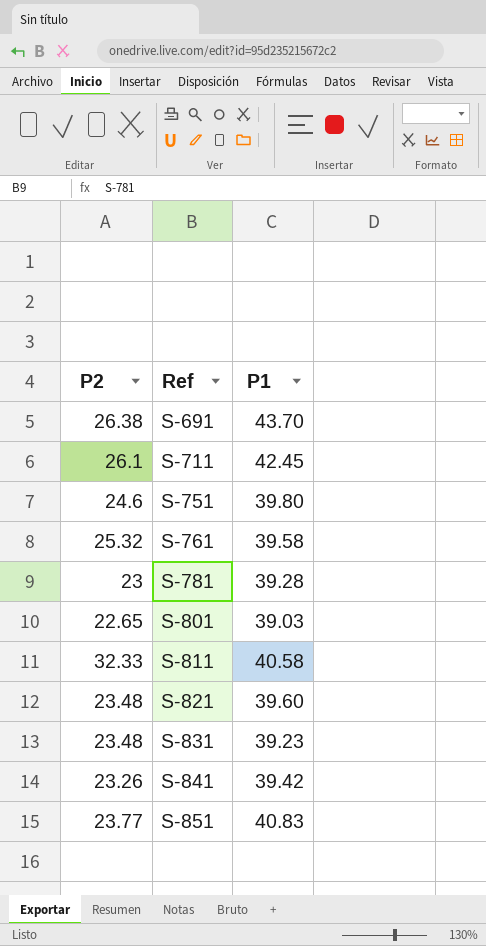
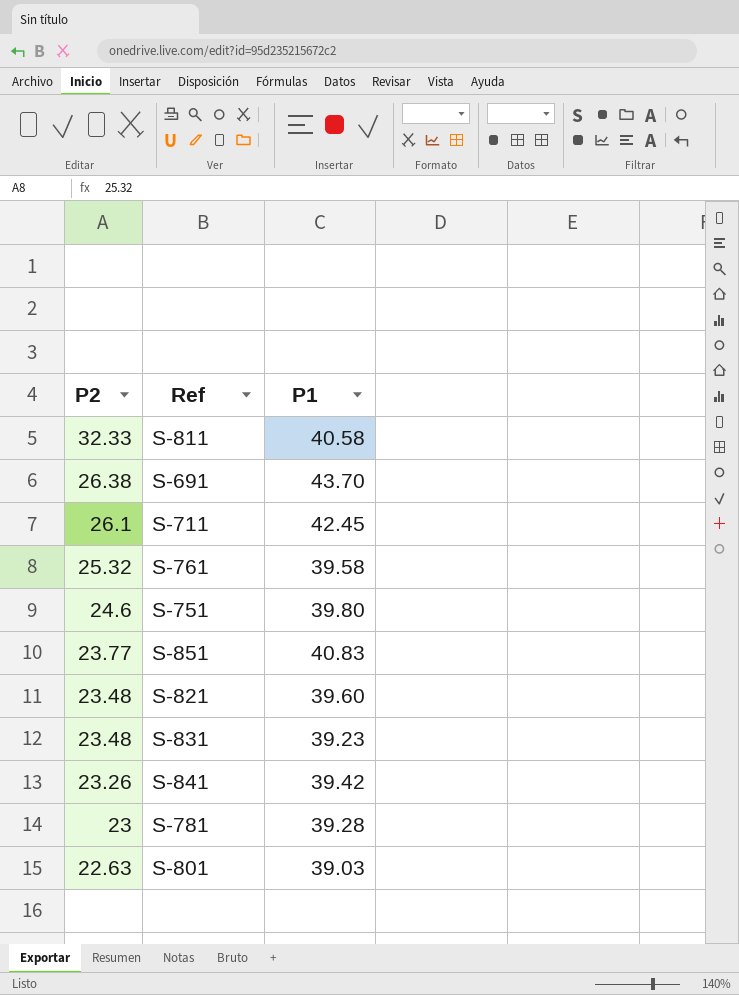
row order: Ref ascending -> P2 descending
S-801 | P2: 22.65 -> 22.63

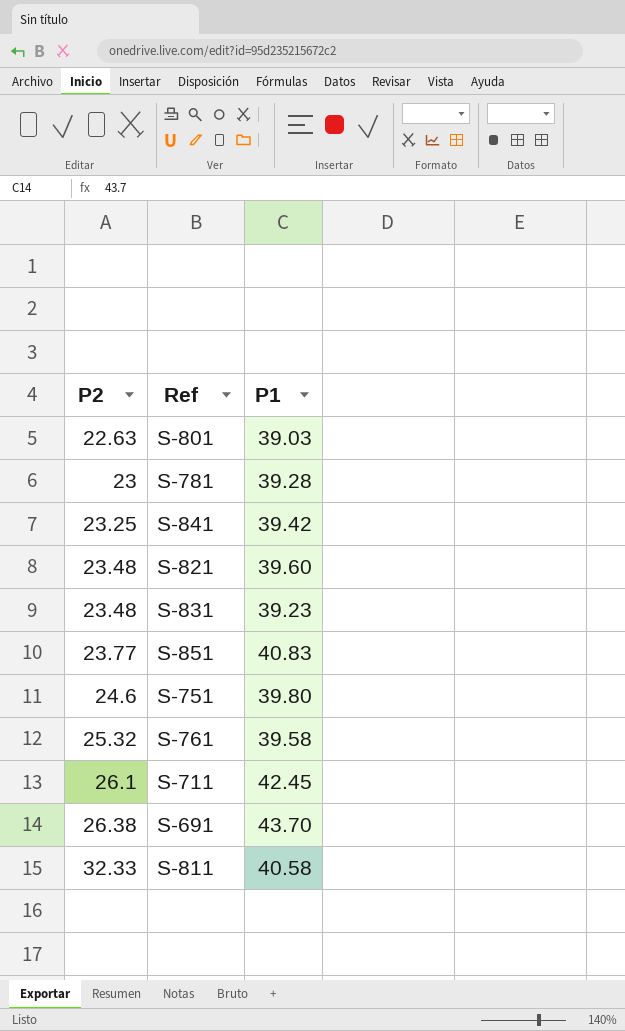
row order: P2 descending -> P2 ascending
S-841 | P2: 23.26 -> 23.25

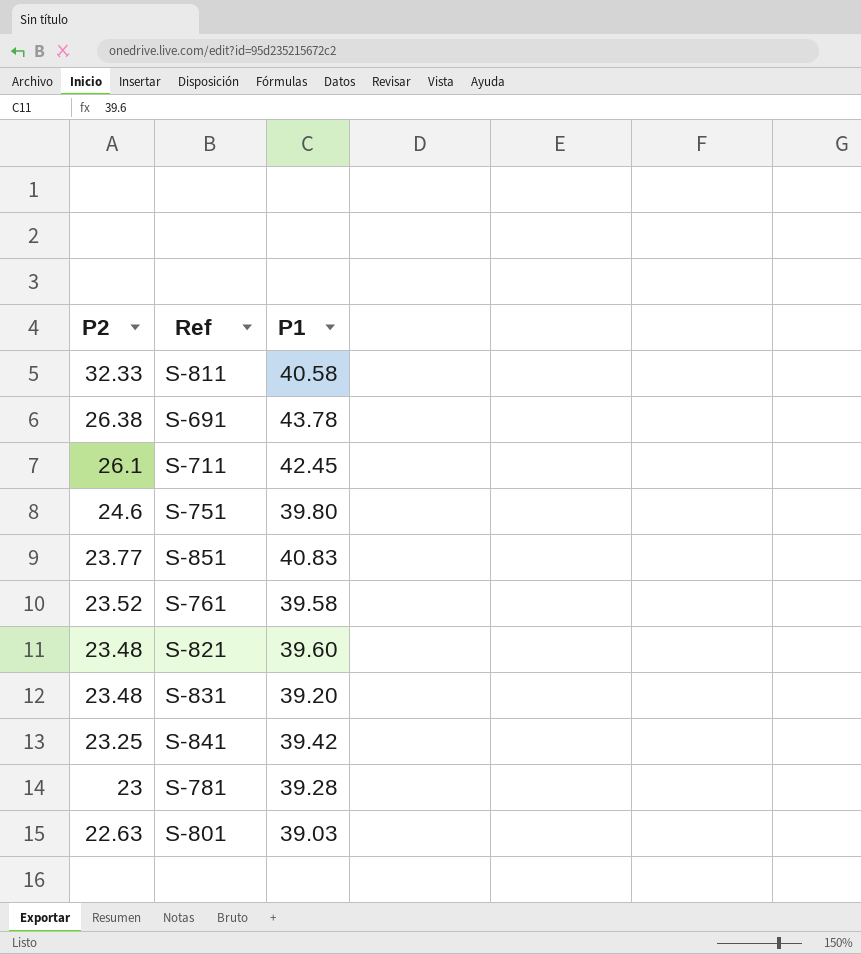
row order: P2 ascending -> P2 descending
S-691 | P1: 43.70 -> 43.78
S-761 | P2: 25.32 -> 23.52
S-831 | P1: 39.23 -> 39.20

